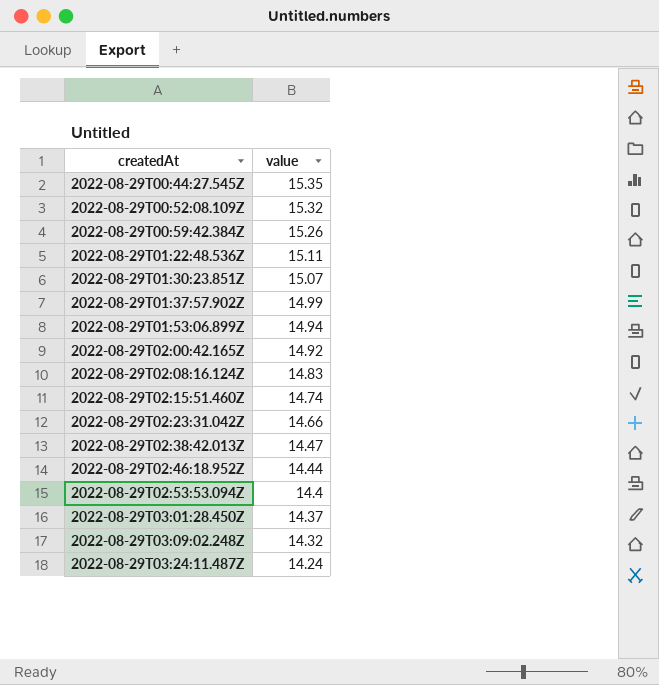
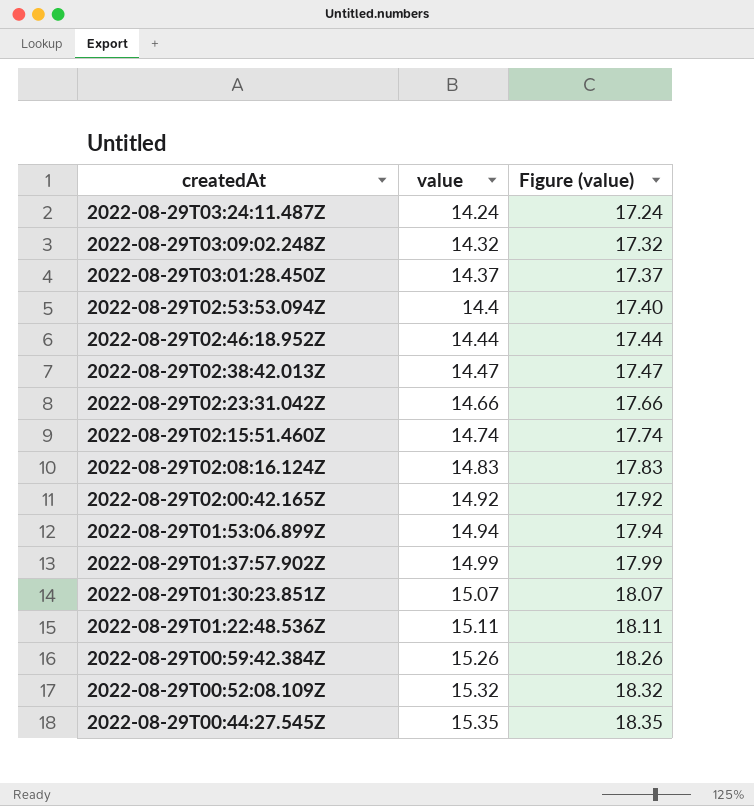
row order: createdAt ascending -> createdAt descending
column Figure (value) | formula: none -> [value] + 3

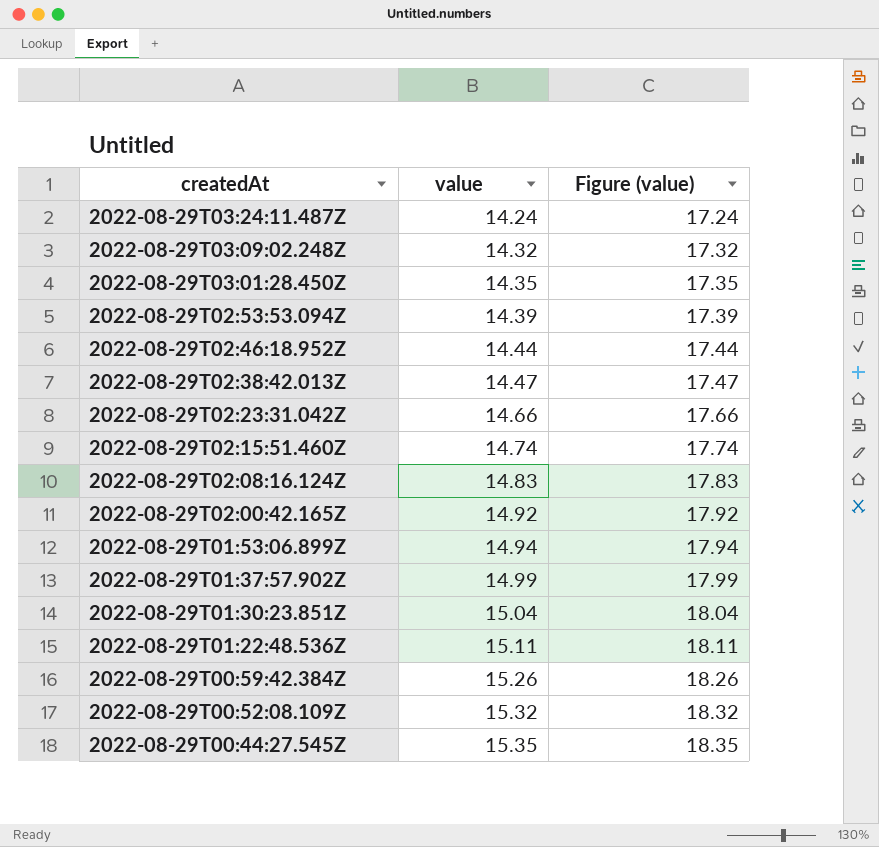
2022-08-29T03:01:28.450Z | value: 14.37 -> 14.35
2022-08-29T03:01:28.450Z | Figure (value): 17.37 -> 17.35
2022-08-29T02:53:53.094Z | value: 14.4 -> 14.39
2022-08-29T02:53:53.094Z | Figure (value): 17.40 -> 17.39
2022-08-29T01:30:23.851Z | value: 15.07 -> 15.04
2022-08-29T01:30:23.851Z | Figure (value): 18.07 -> 18.04

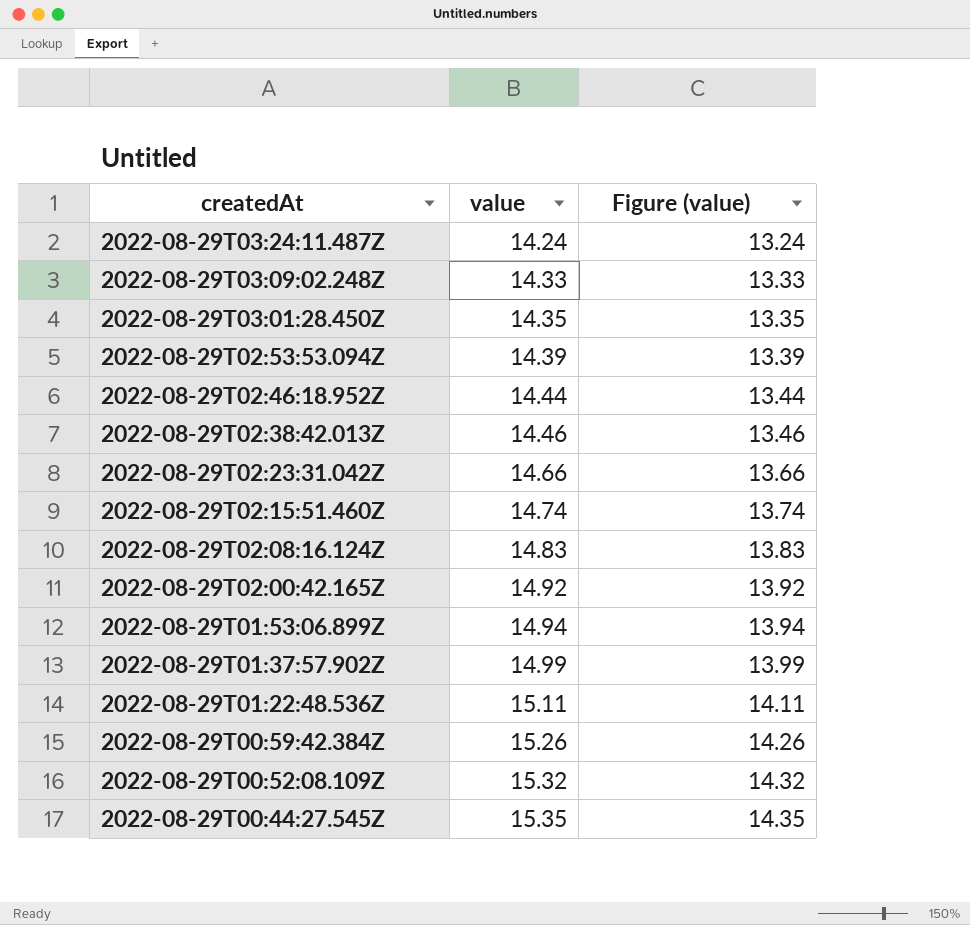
column Figure (value) | formula: [value] + 3 -> [value] - 1
row 2022-08-29T01:30:23.851Z: 15.04 | 18.04 -> none
2022-08-29T03:09:02.248Z | value: 14.32 -> 14.33
2022-08-29T02:38:42.013Z | value: 14.47 -> 14.46

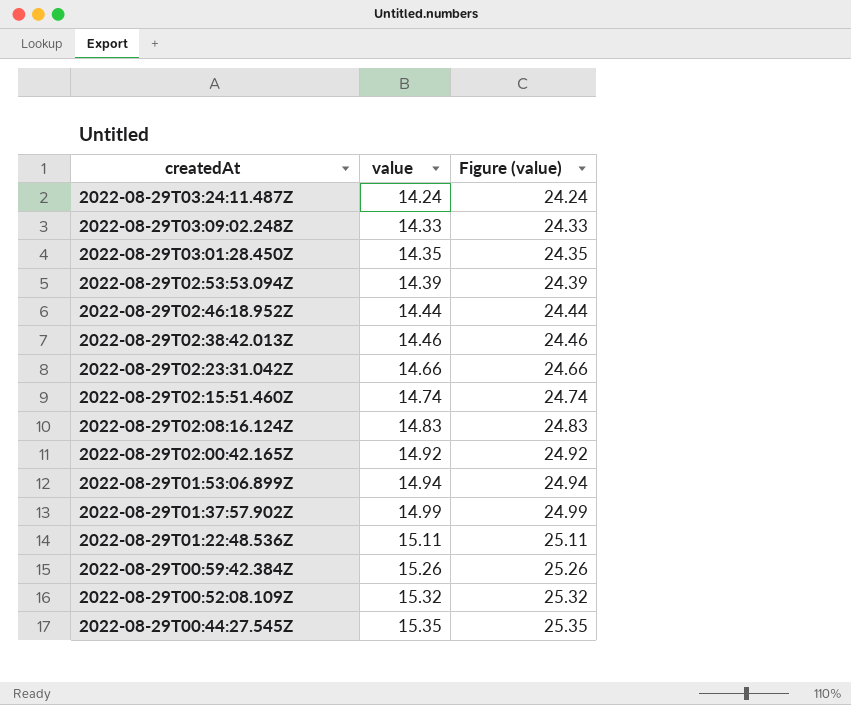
column Figure (value) | formula: [value] - 1 -> [value] + 10

